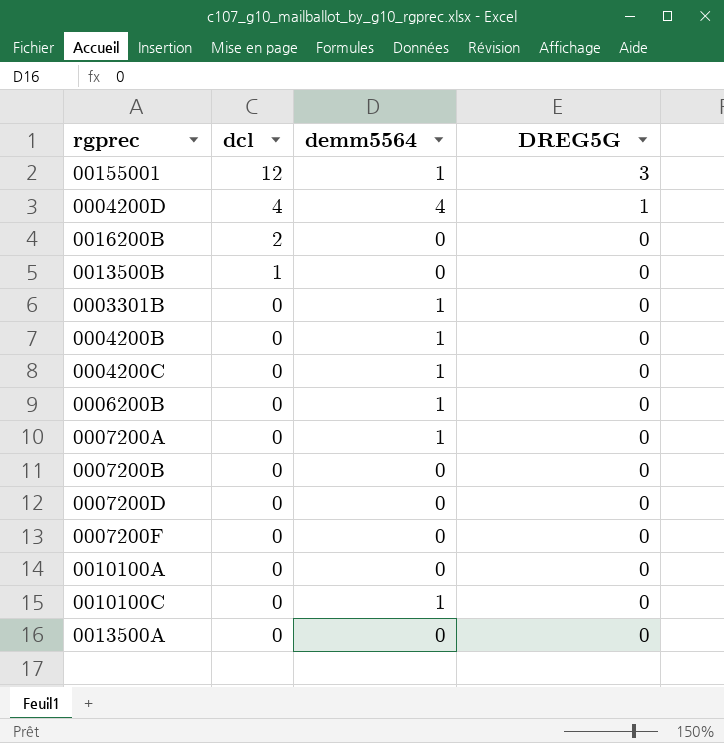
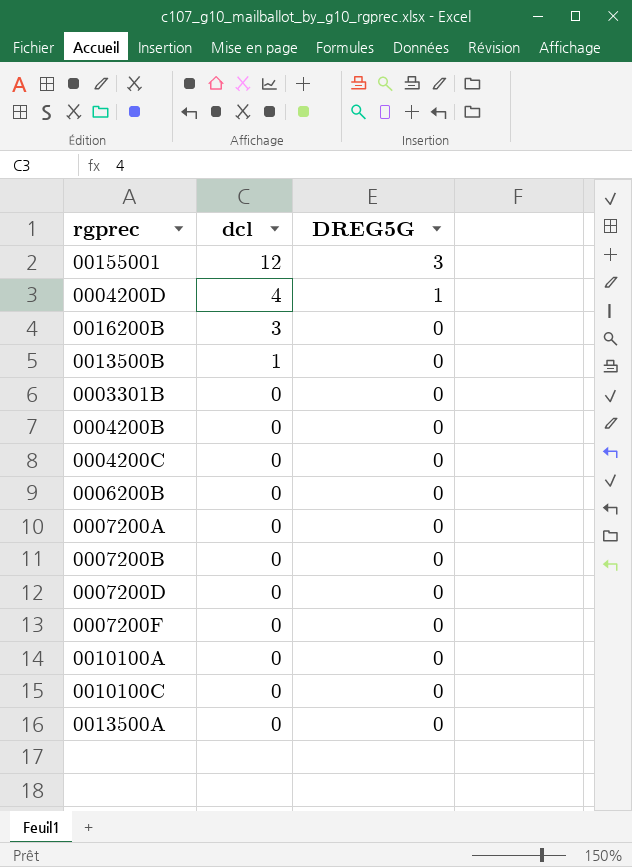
column demm5564 | position: 3 -> none
0016200B | dcl: 2 -> 3

